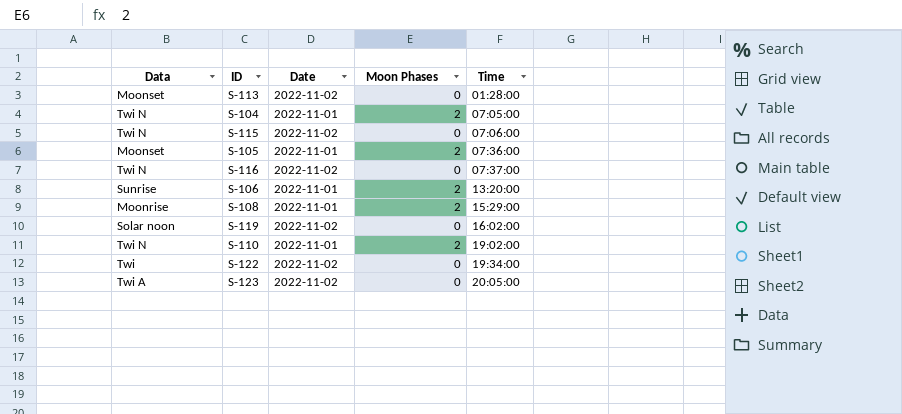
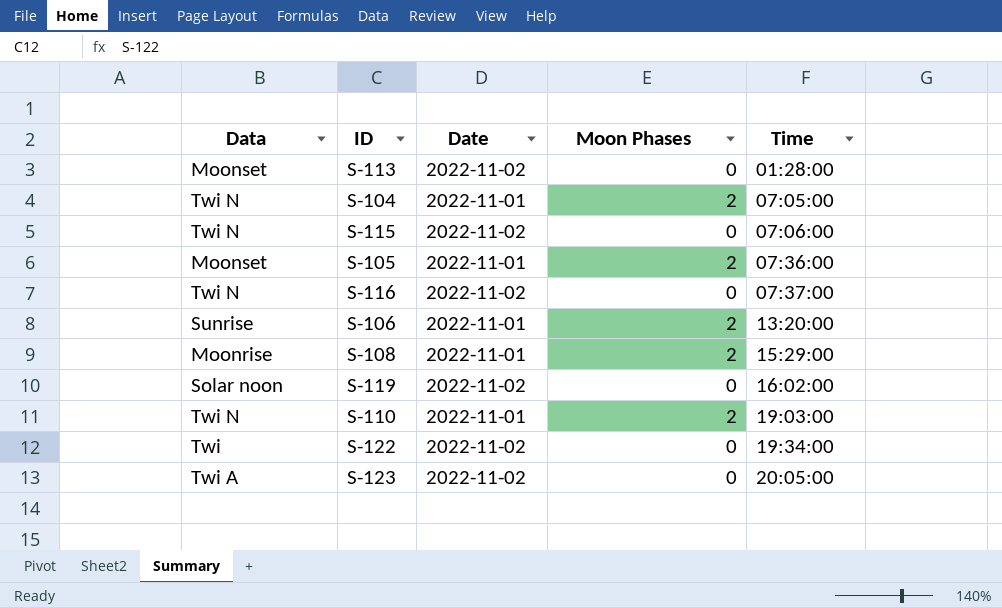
S-110 | Time: 19:02:00 -> 19:03:00

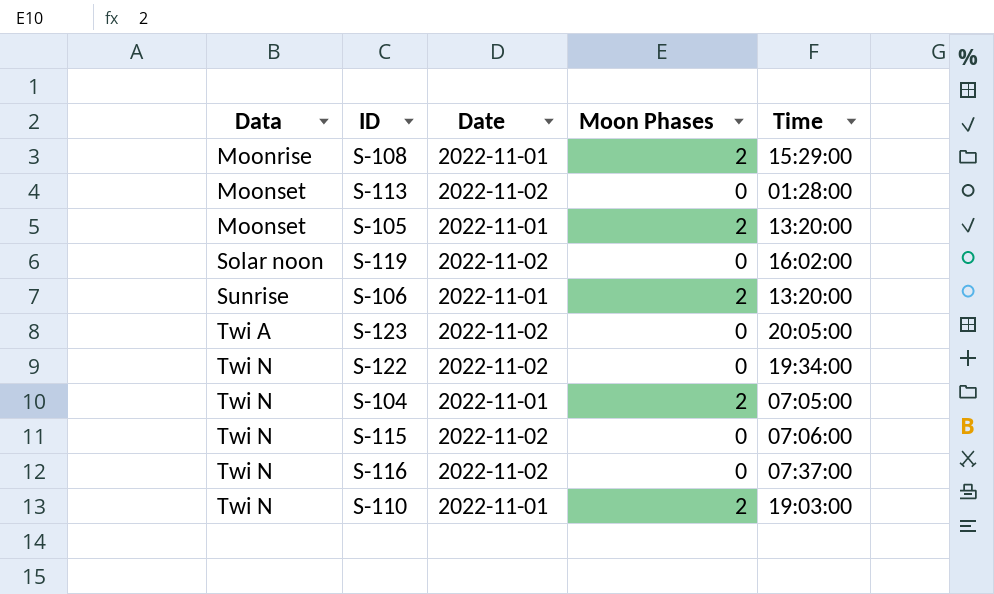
row order: Time ascending -> Data ascending
S-105 | Time: 07:36:00 -> 13:20:00
S-122 | Data: Twi -> Twi N

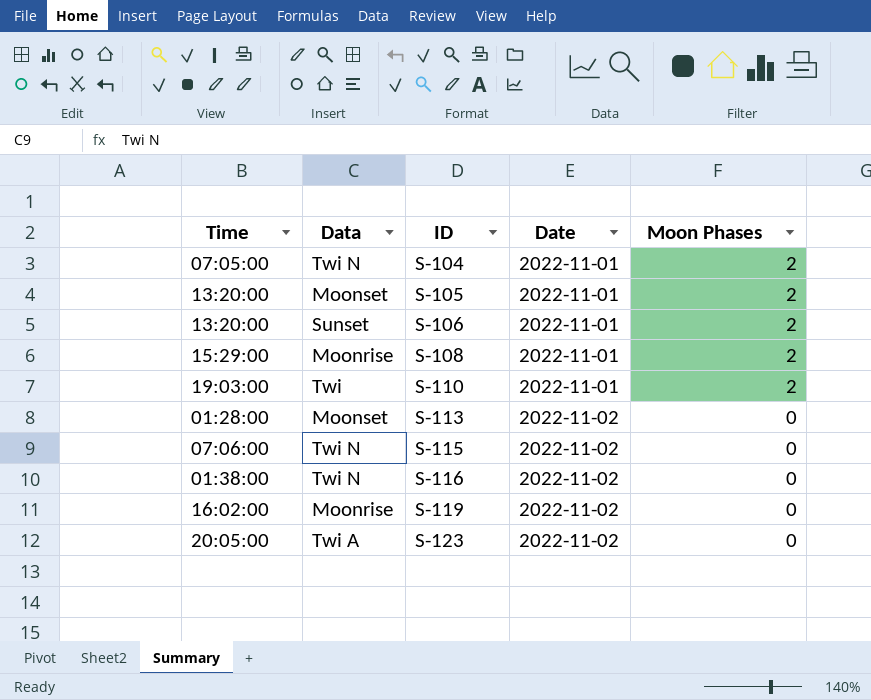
row order: Data ascending -> ID ascending
column Time | position: 5 -> 1
row S-122: Twi N | 2022-11-02 | 0 | 19:34:00 -> none
S-106 | Data: Sunrise -> Sunset
S-110 | Data: Twi N -> Twi
S-116 | Time: 07:37:00 -> 01:38:00
S-119 | Data: Solar noon -> Moonrise

